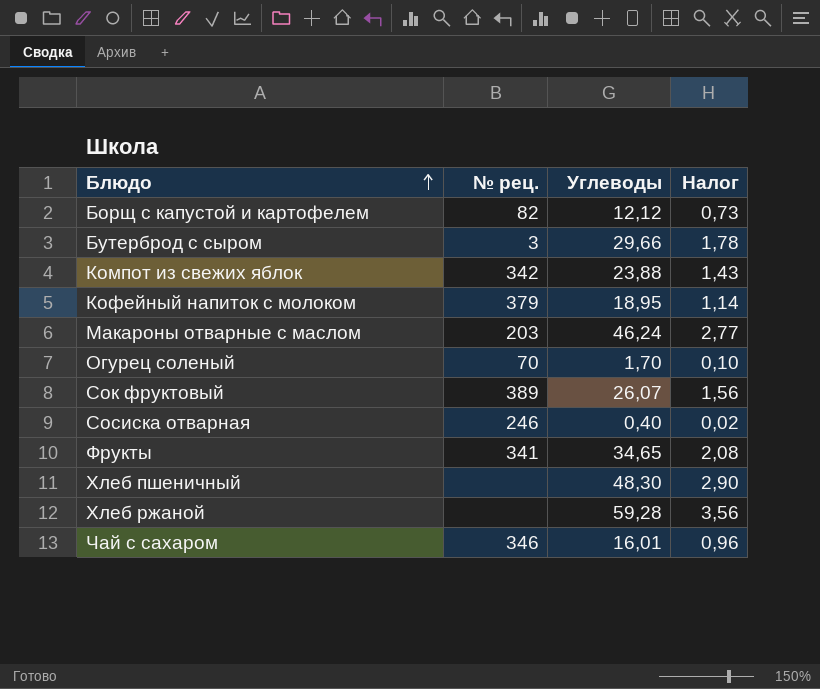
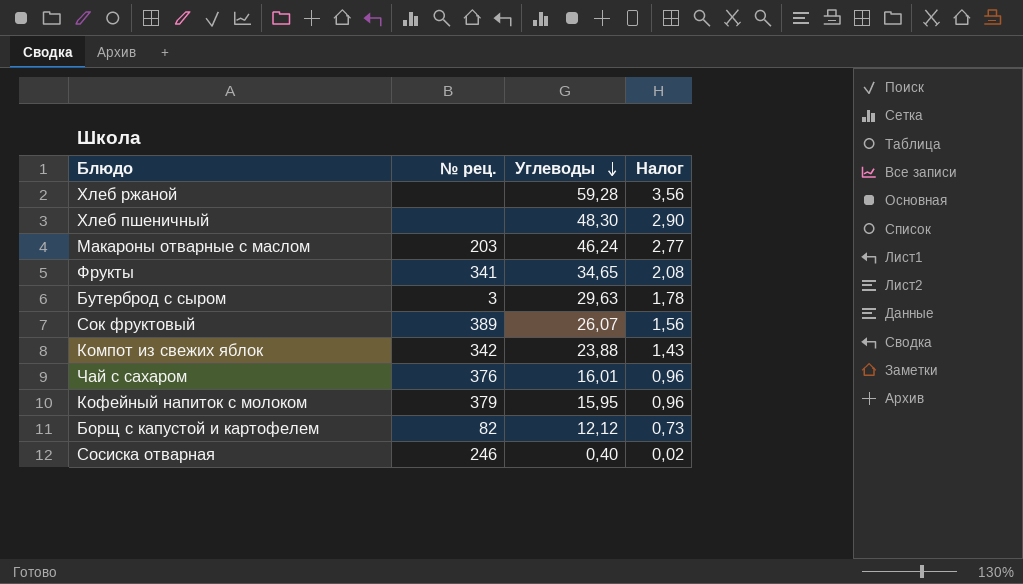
row order: Блюдо ascending -> Углеводы descending
row Огурец соленый: 70 | 1,70 | 0,10 -> none
Бутерброд с сыром | Углеводы: 29,66 -> 29,63
Чай с сахаром | № рец.: 346 -> 376
Кофейный напиток с молоком | Углеводы: 18,95 -> 15,95
Кофейный напиток с молоком | Налог: 1,14 -> 0,96

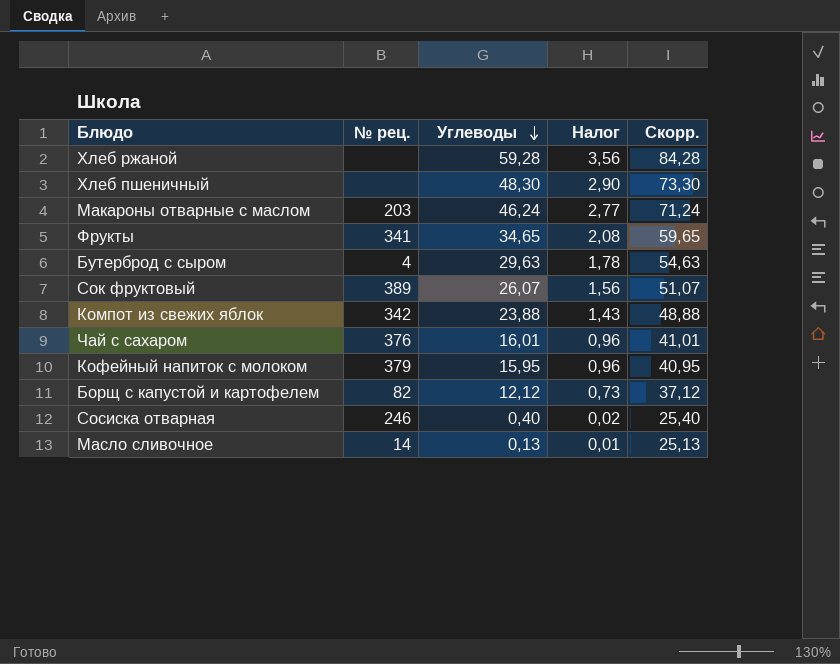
column Скорр. | formula: none -> [Углеводы] + 25
Бутерброд с сыром | № рец.: 3 -> 4
row Масло сливочное: none -> 14 | 0,13 | 0,01 | 25,13

